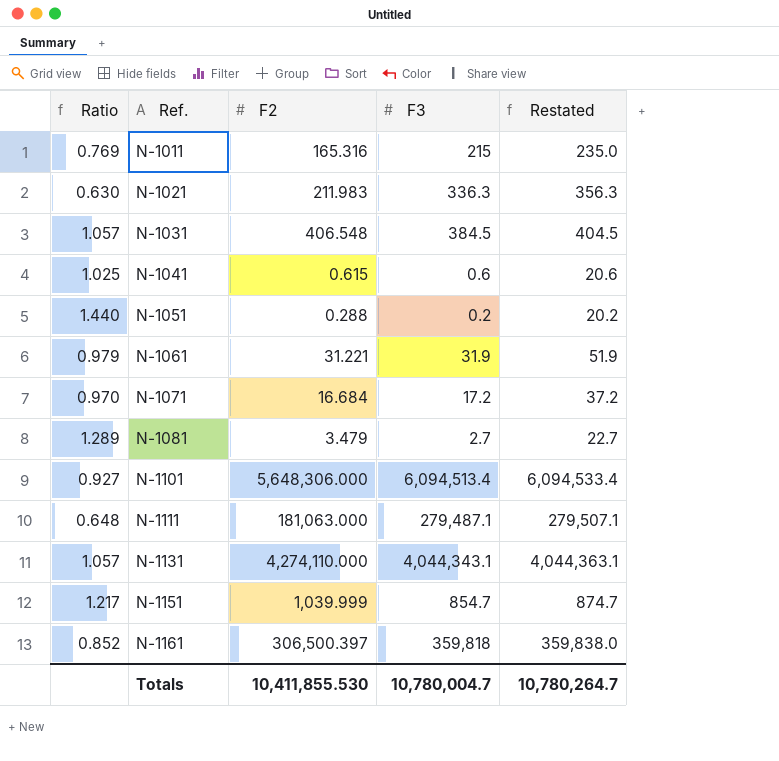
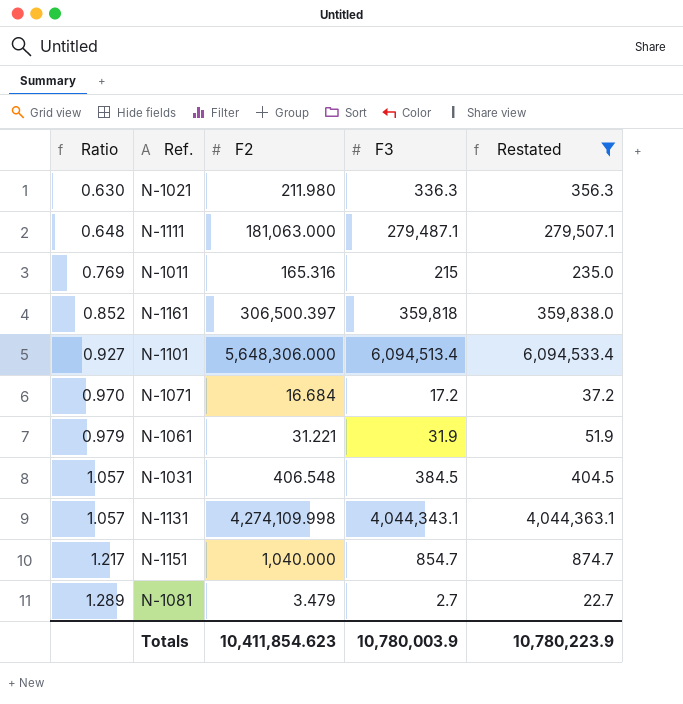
filter: none -> Restated >= 22.7
row order: Ref. ascending -> Ratio ascending
N-1021 | F2: 211.983 -> 211.980
N-1131 | F2: 4,274,110.000 -> 4,274,109.998
N-1151 | F2: 1,039.999 -> 1,040.000
Totals | F2: 10,411,855.530 -> 10,411,854.623
Totals | F3: 10,780,004.7 -> 10,780,003.9
Totals | Restated: 10,780,264.7 -> 10,780,223.9

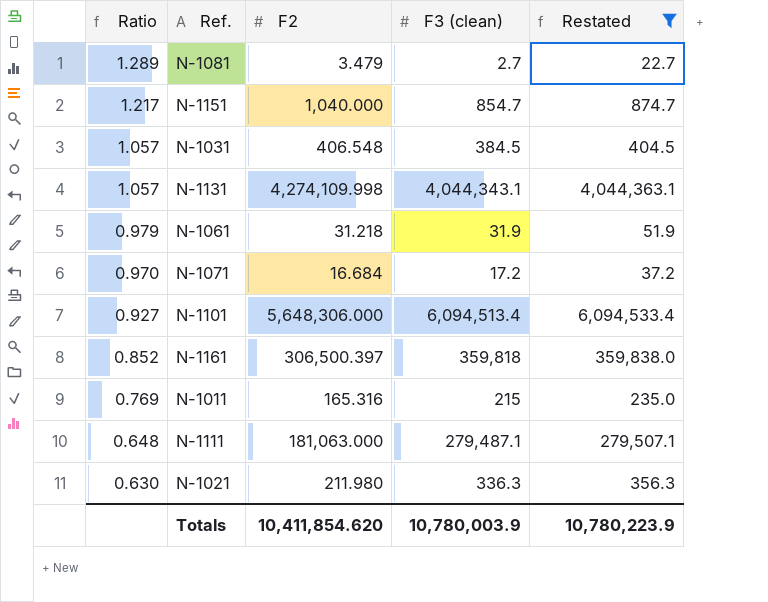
row order: Ratio ascending -> Ratio descending
column name: F3 -> F3 (clean)
N-1061 | F2: 31.221 -> 31.218
Totals | F2: 10,411,854.623 -> 10,411,854.620

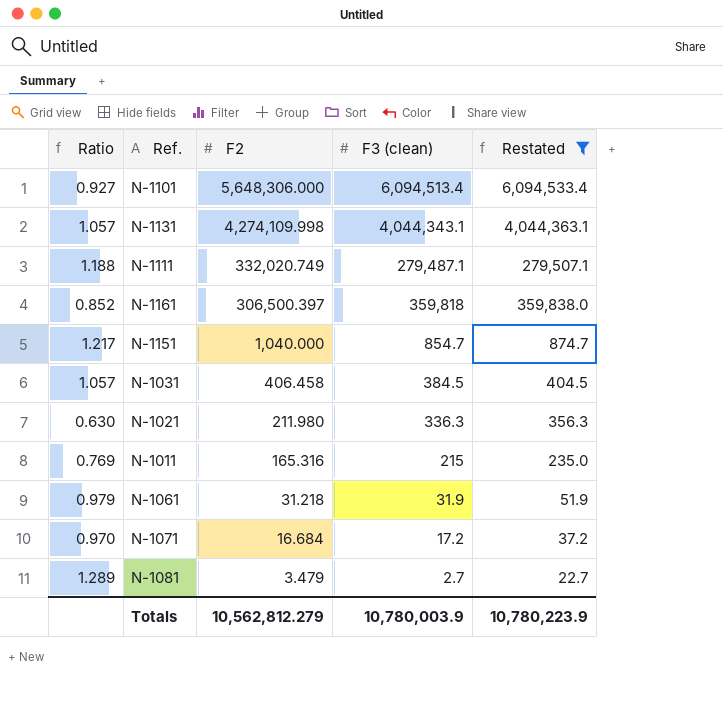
row order: Ratio descending -> F2 descending
N-1111 | Ratio: 0.648 -> 1.188
N-1111 | F2: 181,063.000 -> 332,020.749
N-1031 | F2: 406.548 -> 406.458
Totals | F2: 10,411,854.620 -> 10,562,812.279

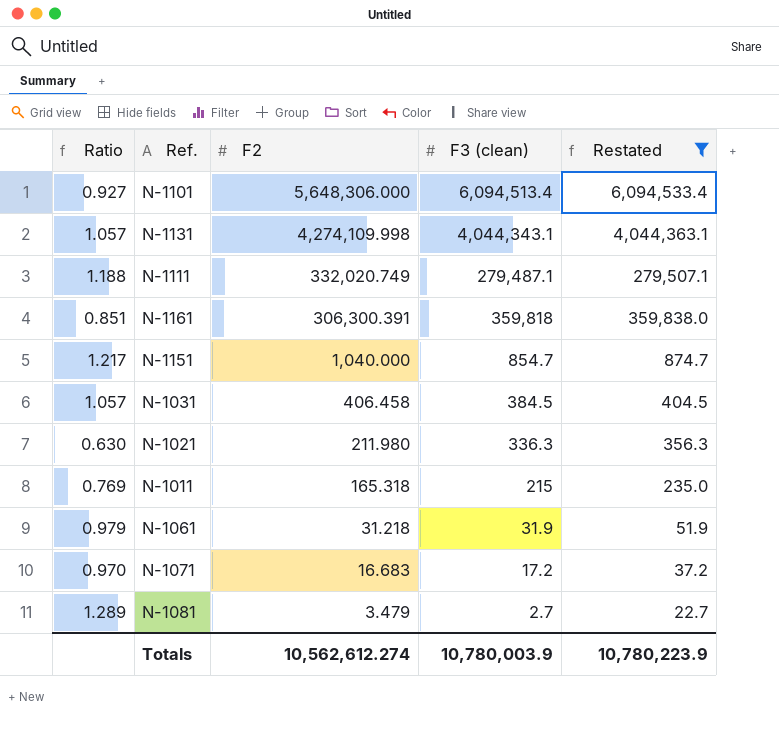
N-1161 | Ratio: 0.852 -> 0.851
N-1161 | F2: 306,500.397 -> 306,300.391
N-1011 | F2: 165.316 -> 165.318
N-1071 | F2: 16.684 -> 16.683
Totals | F2: 10,562,812.279 -> 10,562,612.274

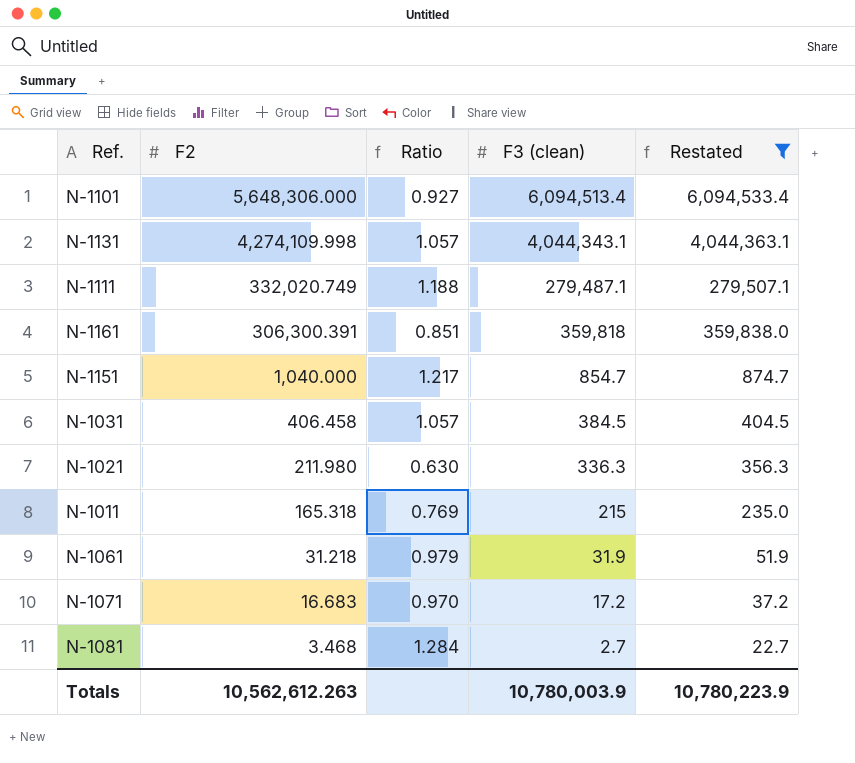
column Ratio | position: 1 -> 3
N-1081 | F2: 3.479 -> 3.468
N-1081 | Ratio: 1.289 -> 1.284
Totals | F2: 10,562,612.274 -> 10,562,612.263

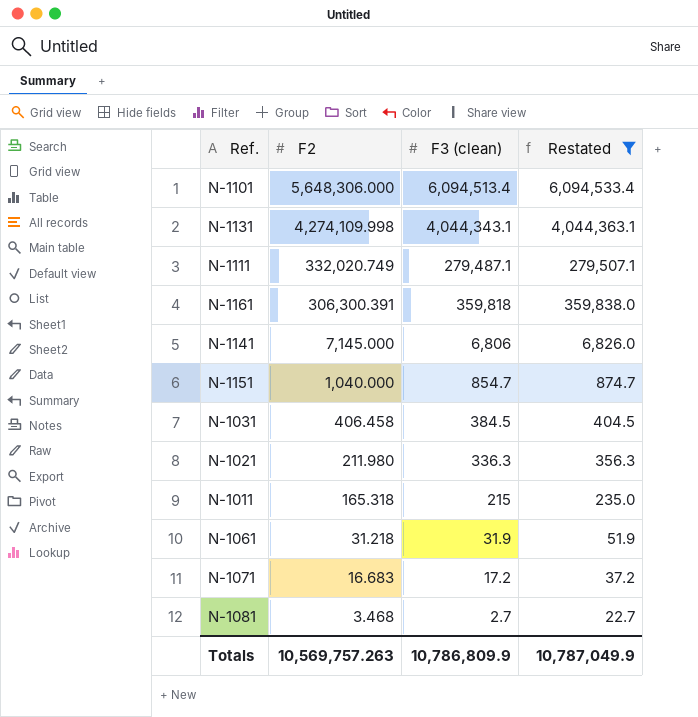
column Ratio | formula: [F2] / [F3 (clean)] -> none
row N-1141: none -> 7,145.000 | 6,806 | 6,826.0
Totals | F2: 10,562,612.263 -> 10,569,757.263
Totals | F3 (clean): 10,780,003.9 -> 10,786,809.9
Totals | Restated: 10,780,223.9 -> 10,787,049.9

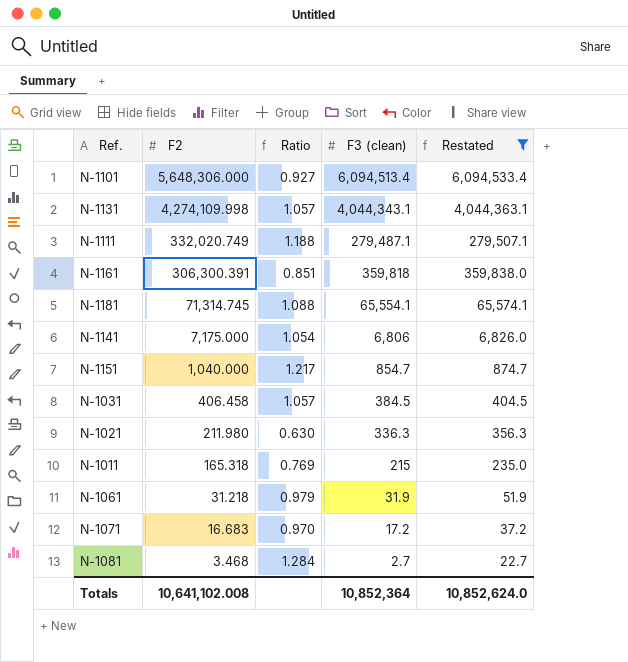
column Ratio | formula: none -> [F2] / [F3 (clean)]
row N-1181: none -> 71,314.745 | 1.088 | 65,554.1 | 65,574.1
N-1141 | F2: 7,145.000 -> 7,175.000
Totals | F2: 10,569,757.263 -> 10,641,102.008
Totals | F3 (clean): 10,786,809.9 -> 10,852,364
Totals | Restated: 10,787,049.9 -> 10,852,624.0

